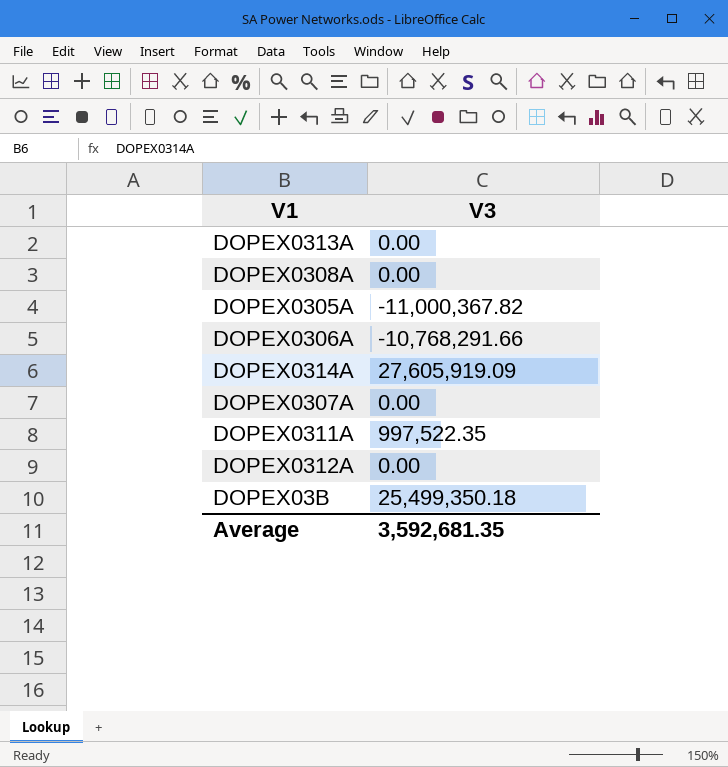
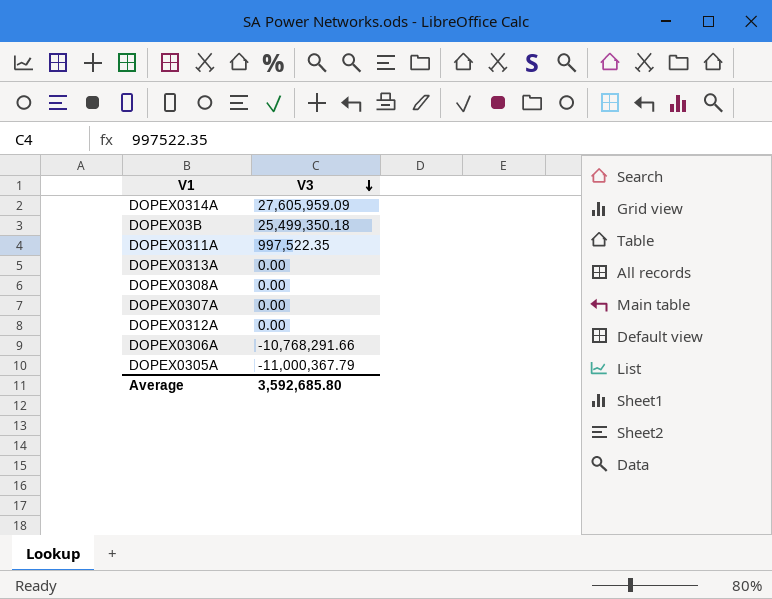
row order: none -> V3 descending
DOPEX0314A | V3: 27,605,919.09 -> 27,605,959.09
DOPEX0305A | V3: -11,000,367.82 -> -11,000,367.79
Average | V3: 3,592,681.35 -> 3,592,685.80

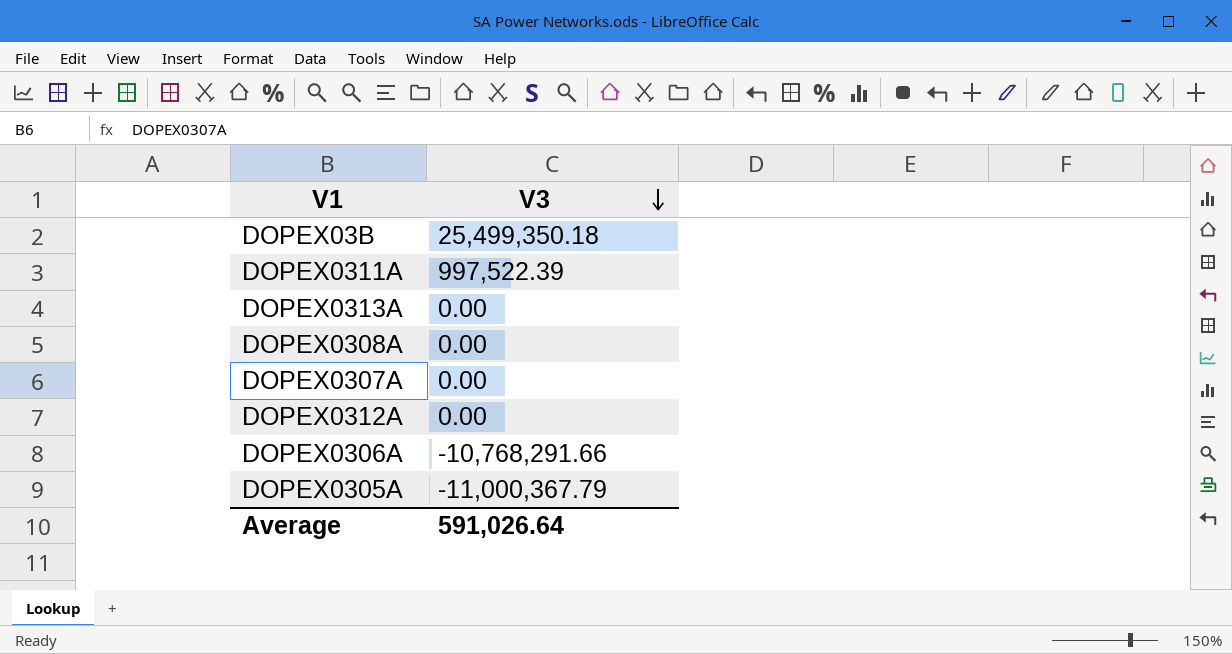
row DOPEX0314A: 27,605,959.09 -> none
DOPEX0311A | V3: 997,522.35 -> 997,522.39
Average | V3: 3,592,685.80 -> 591,026.64

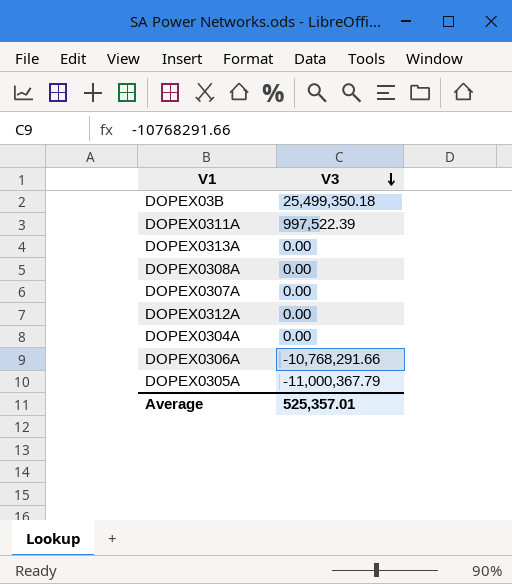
row DOPEX0304A: none -> 0.00
Average | V3: 591,026.64 -> 525,357.01

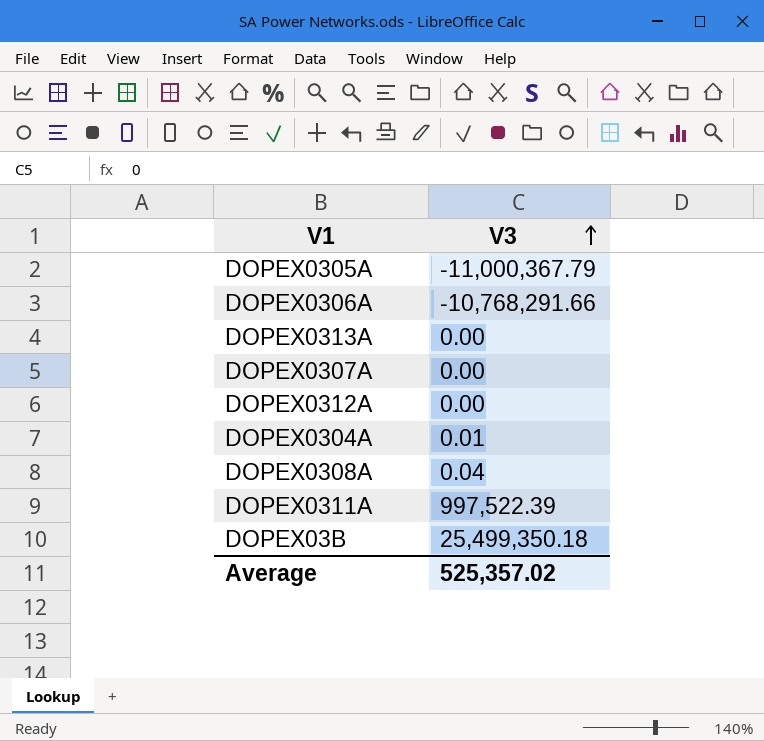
row order: V3 descending -> V3 ascending
DOPEX0304A | V3: 0.00 -> 0.01
DOPEX0308A | V3: 0.00 -> 0.04
Average | V3: 525,357.01 -> 525,357.02

